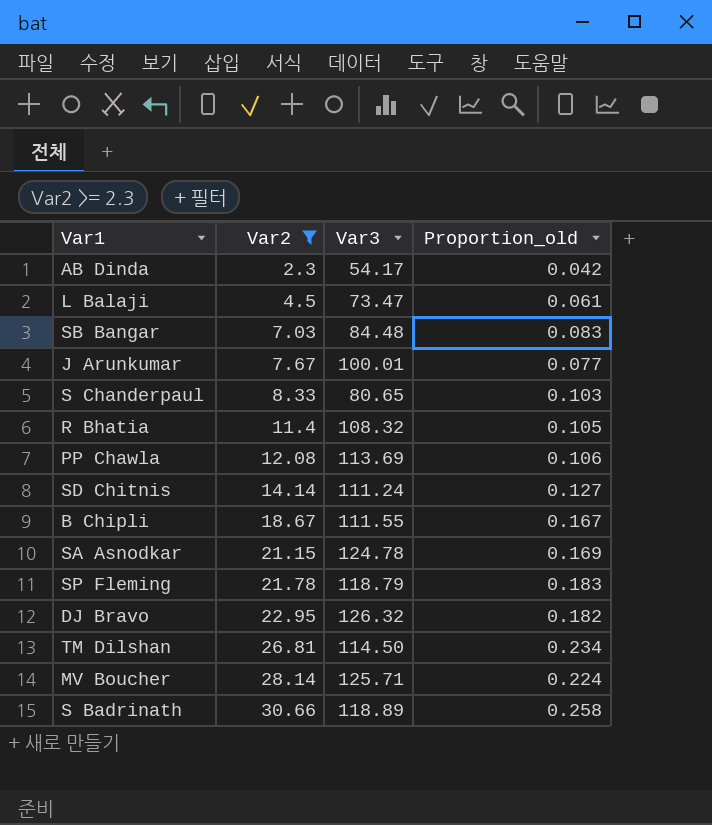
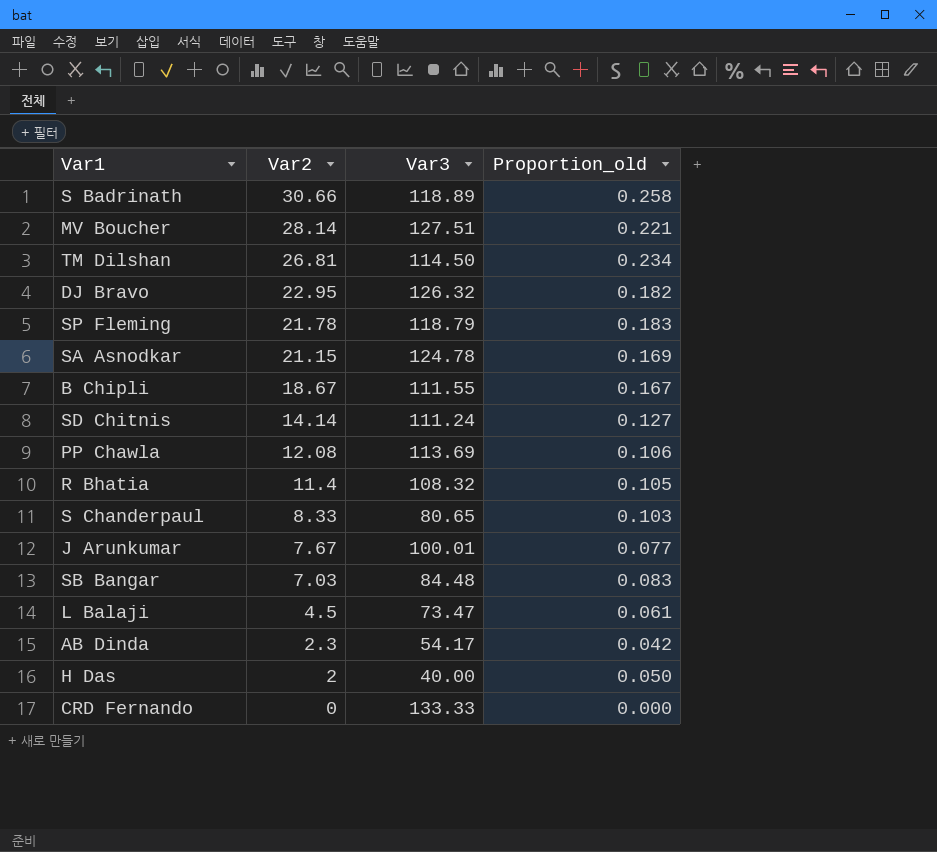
filter: Var2 >= 2.3 -> none
row order: Var2 ascending -> Var2 descending
MV Boucher | Var3: 125.71 -> 127.51
MV Boucher | Proportion_old: 0.224 -> 0.221

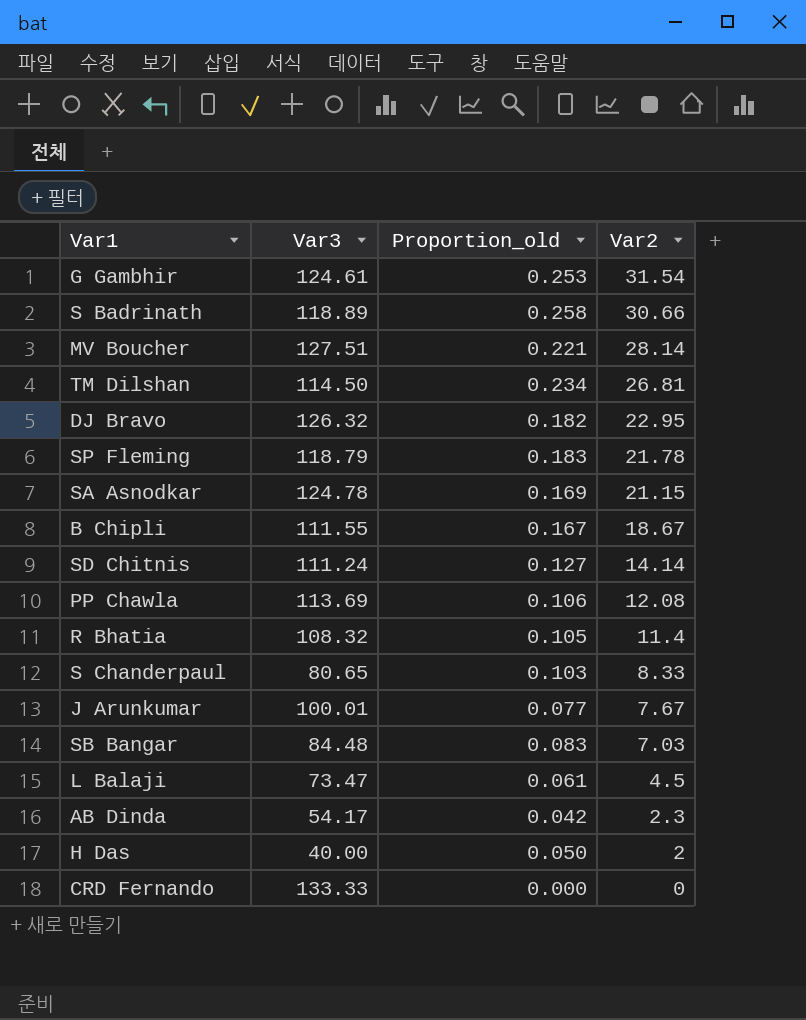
column Var2 | position: 2 -> 4
row G Gambhir: none -> 124.61 | 0.253 | 31.54

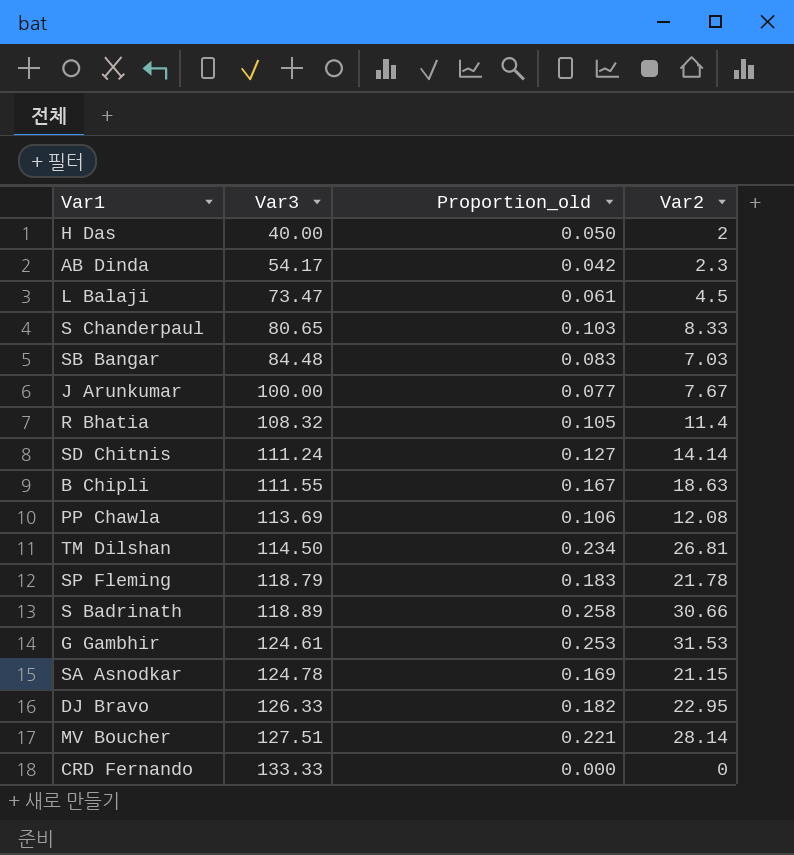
row order: Var2 descending -> Var3 ascending
J Arunkumar | Var3: 100.01 -> 100.00
B Chipli | Var2: 18.67 -> 18.63
G Gambhir | Var2: 31.54 -> 31.53
DJ Bravo | Var3: 126.32 -> 126.33

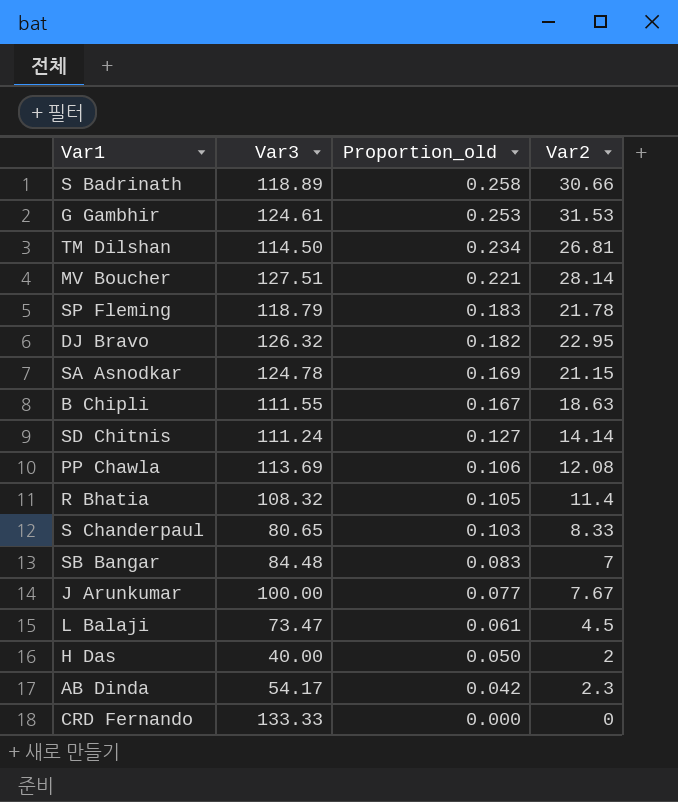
row order: Var3 ascending -> Proportion_old descending
DJ Bravo | Var3: 126.33 -> 126.32
SB Bangar | Var2: 7.03 -> 7

